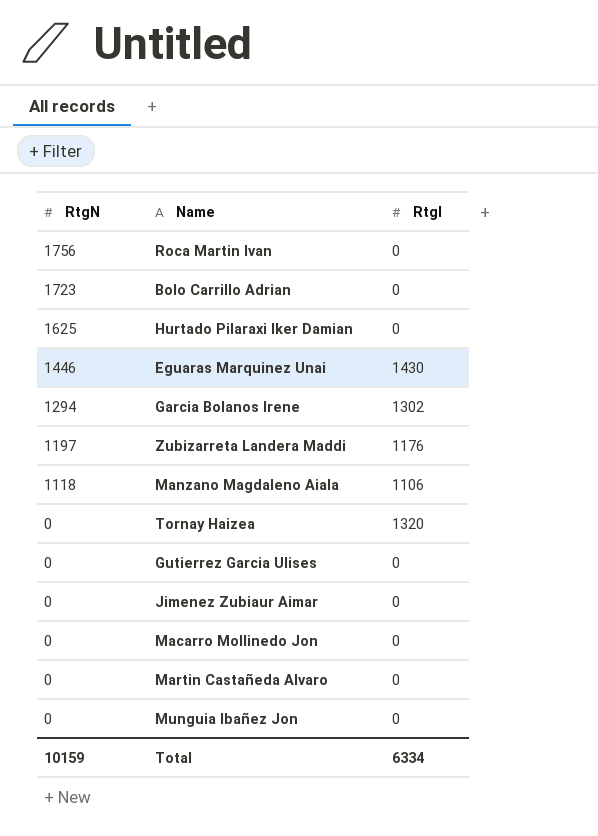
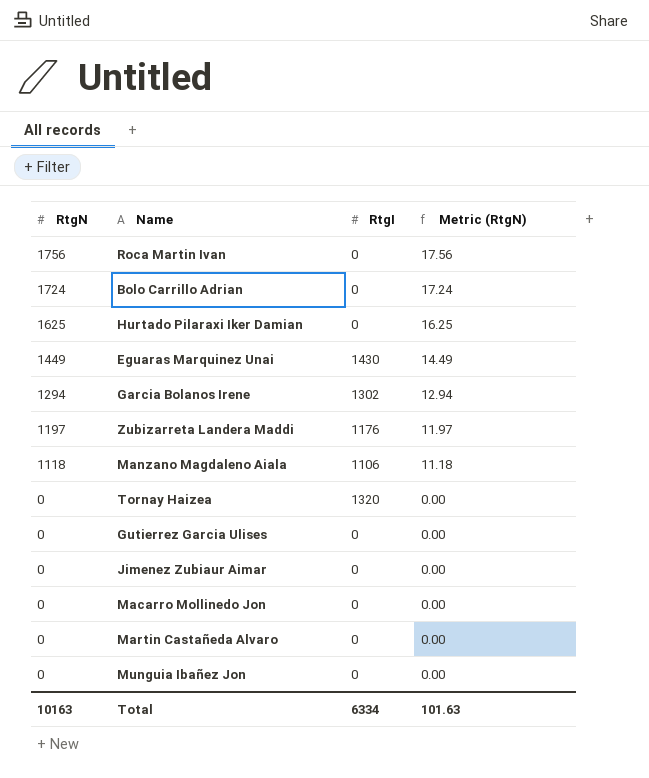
column Metric (RtgN) | formula: none -> [RtgN] * 0.01
Bolo Carrillo Adrian | RtgN: 1723 -> 1724
Eguaras Marquinez Unai | RtgN: 1446 -> 1449
Total | RtgN: 10159 -> 10163

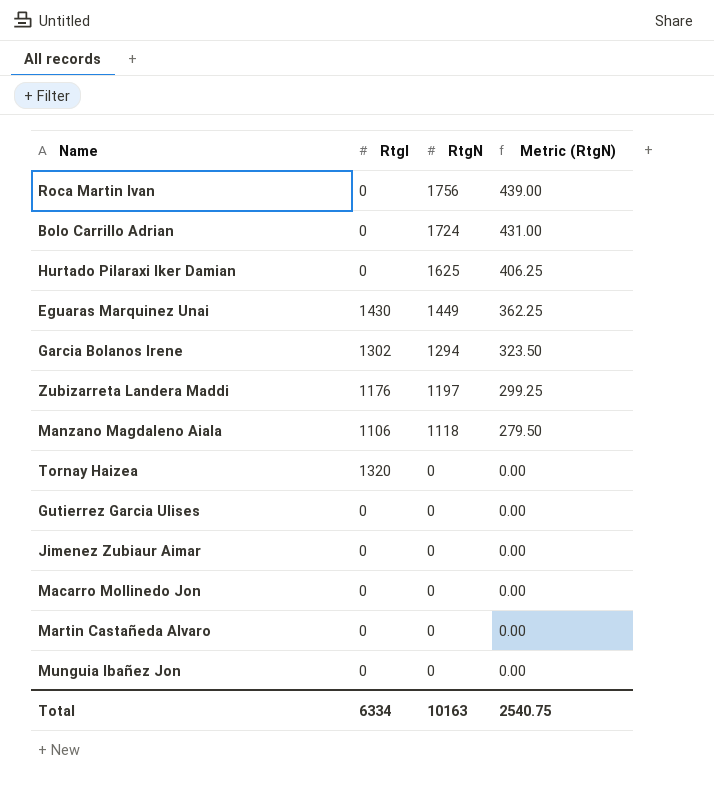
column RtgN | position: 1 -> 3
column Metric (RtgN) | formula: [RtgN] * 0.01 -> [RtgN] * 0.25
Total | Metric (RtgN): 101.63 -> 2540.75

